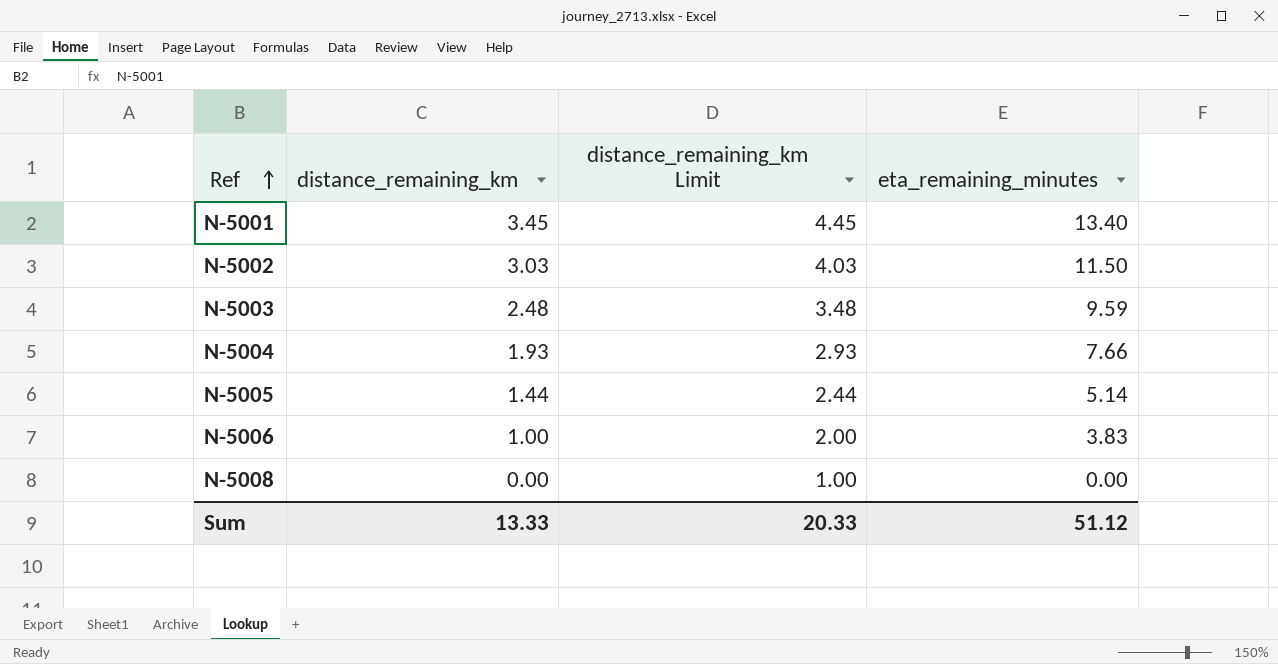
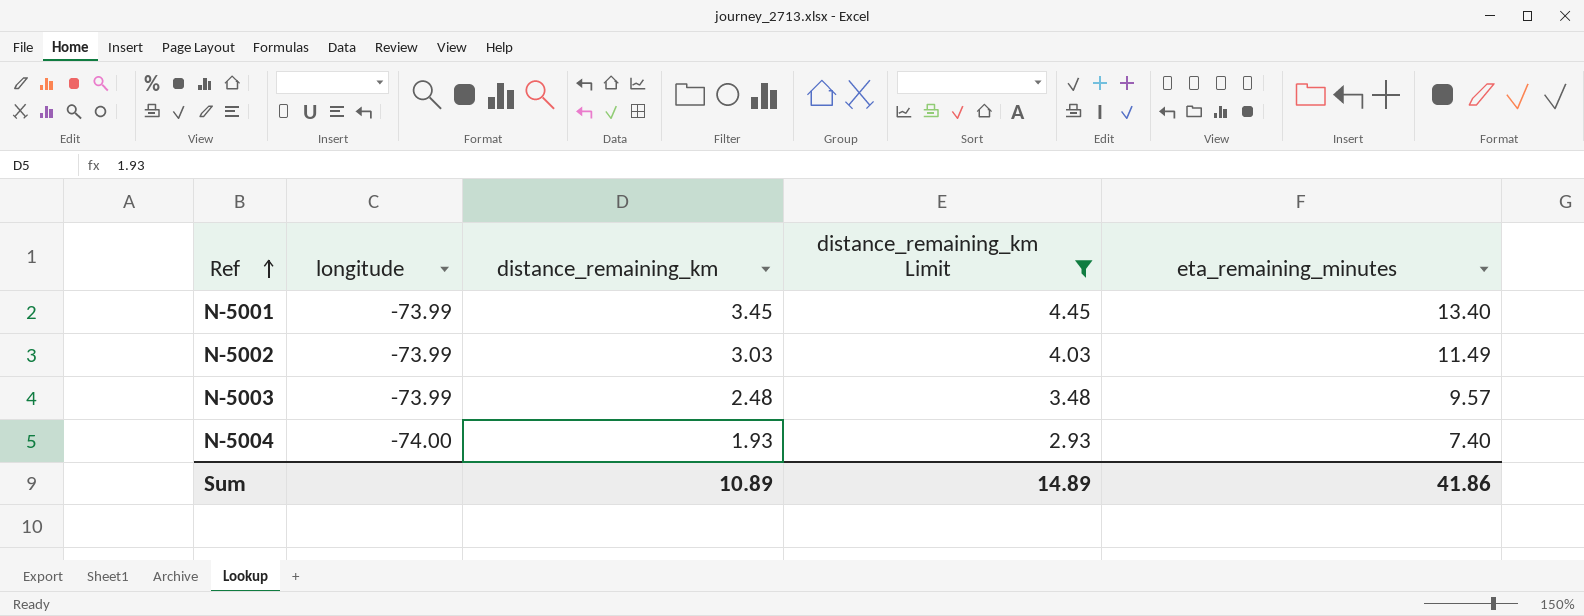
filter: none -> distance_remaining_km Limit >= 2.93
column longitude | position: none -> 2
N-5002 | eta_remaining_minutes: 11.50 -> 11.49
N-5003 | eta_remaining_minutes: 9.59 -> 9.57
N-5004 | eta_remaining_minutes: 7.66 -> 7.40
Sum | distance_remaining_km: 13.33 -> 10.89
Sum | distance_remaining_km Limit: 20.33 -> 14.89
Sum | eta_remaining_minutes: 51.12 -> 41.86

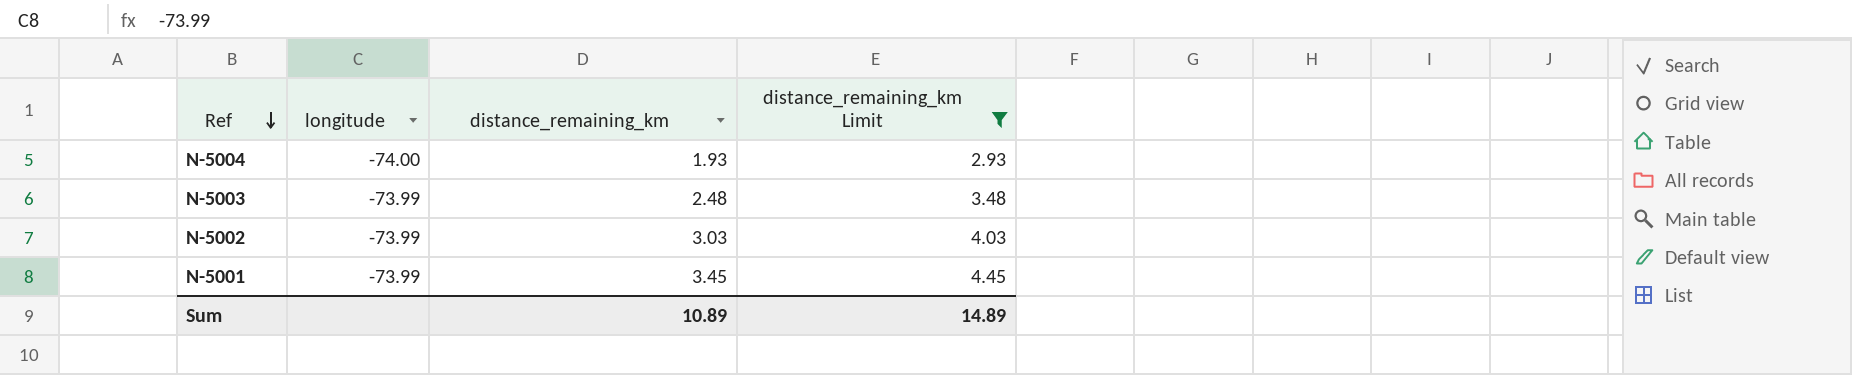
row order: Ref ascending -> Ref descending
column eta_remaining_minutes | position: 5 -> none

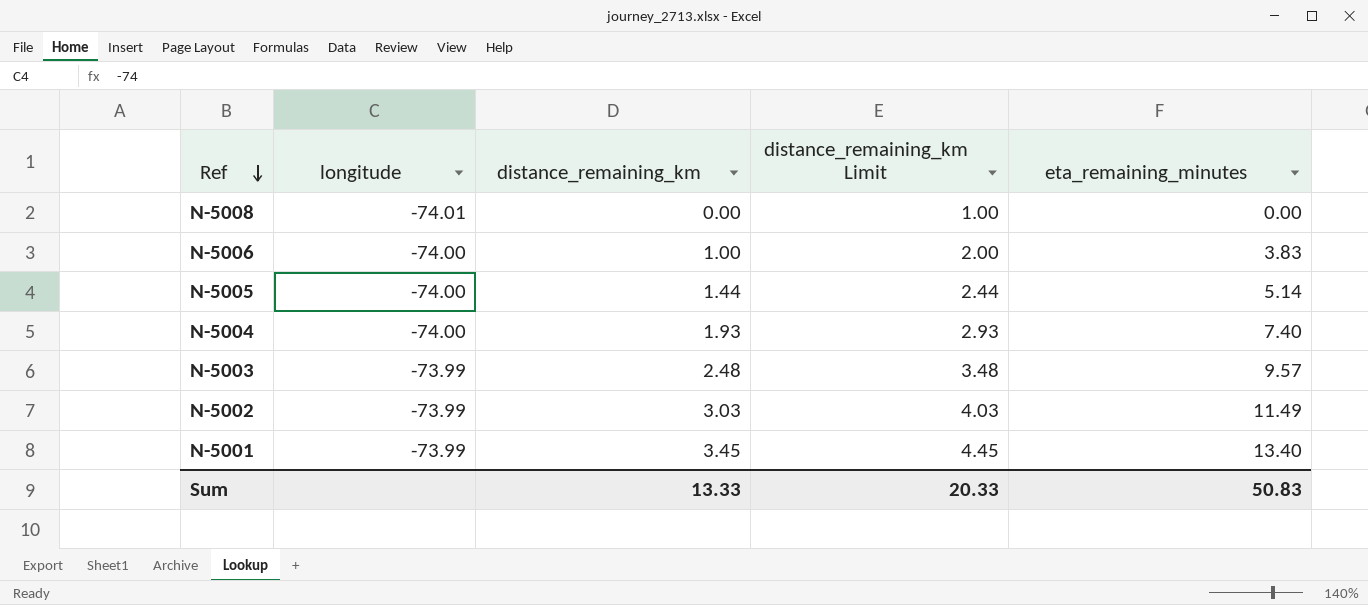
filter: distance_remaining_km Limit >= 2.93 -> none
column eta_remaining_minutes | position: none -> 5
Sum | distance_remaining_km: 10.89 -> 13.33
Sum | distance_remaining_km Limit: 14.89 -> 20.33

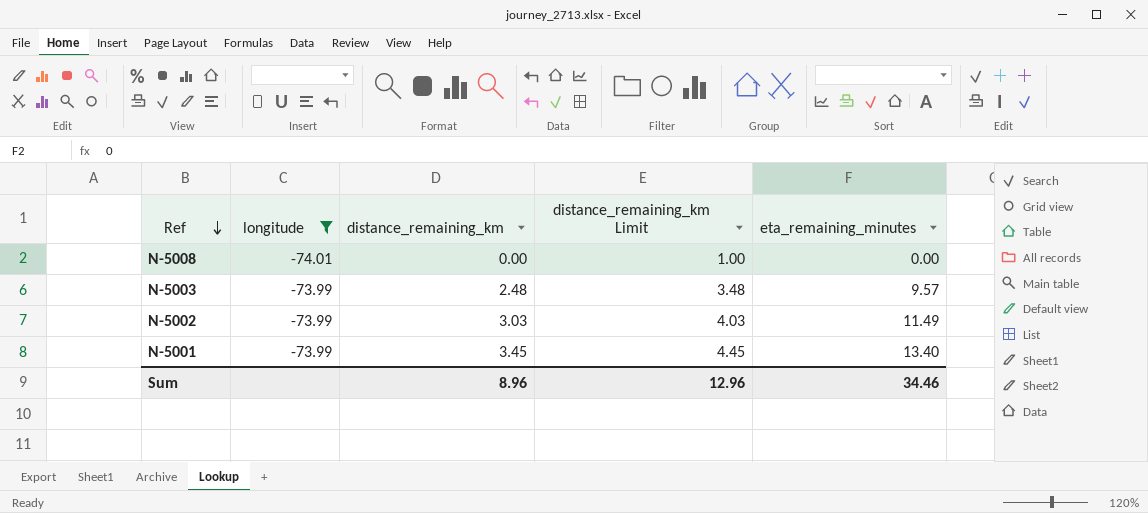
filter: none -> longitude != -74.00
Sum | distance_remaining_km: 13.33 -> 8.96
Sum | distance_remaining_km Limit: 20.33 -> 12.96
Sum | eta_remaining_minutes: 50.83 -> 34.46

